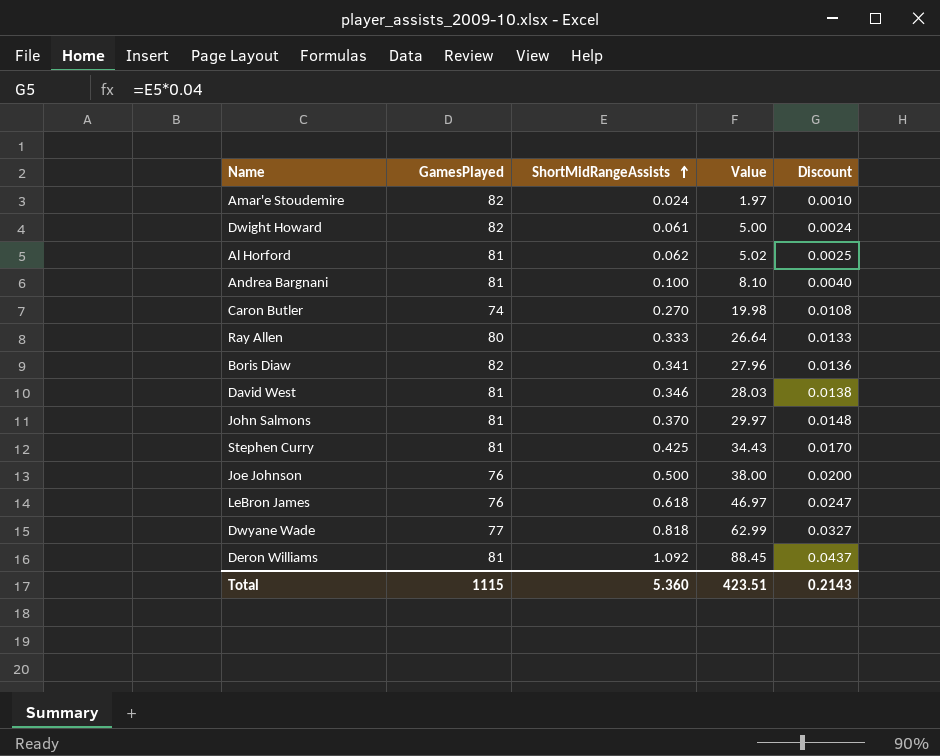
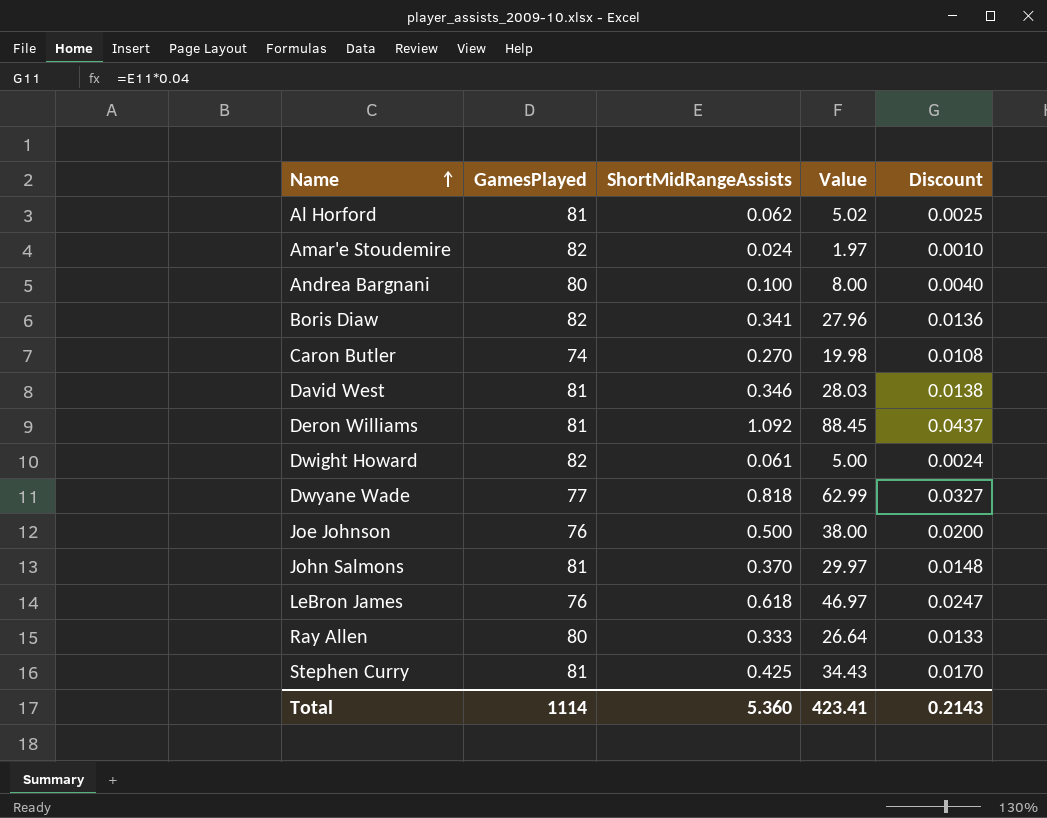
row order: ShortMidRangeAssists ascending -> Name ascending
Andrea Bargnani | GamesPlayed: 81 -> 80
Andrea Bargnani | Value: 8.10 -> 8.00
Total | GamesPlayed: 1115 -> 1114
Total | Value: 423.51 -> 423.41

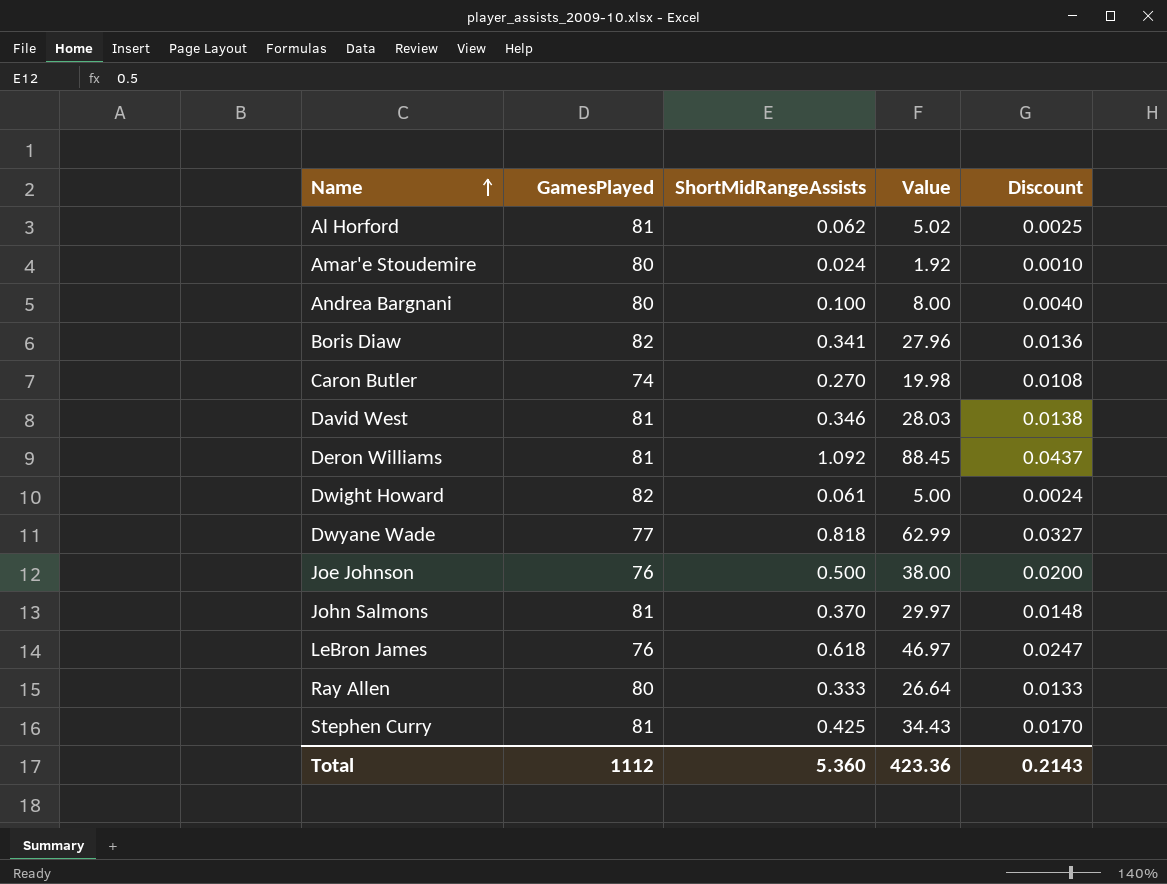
Amar'e Stoudemire | GamesPlayed: 82 -> 80
Amar'e Stoudemire | Value: 1.97 -> 1.92
Total | GamesPlayed: 1114 -> 1112
Total | Value: 423.41 -> 423.36

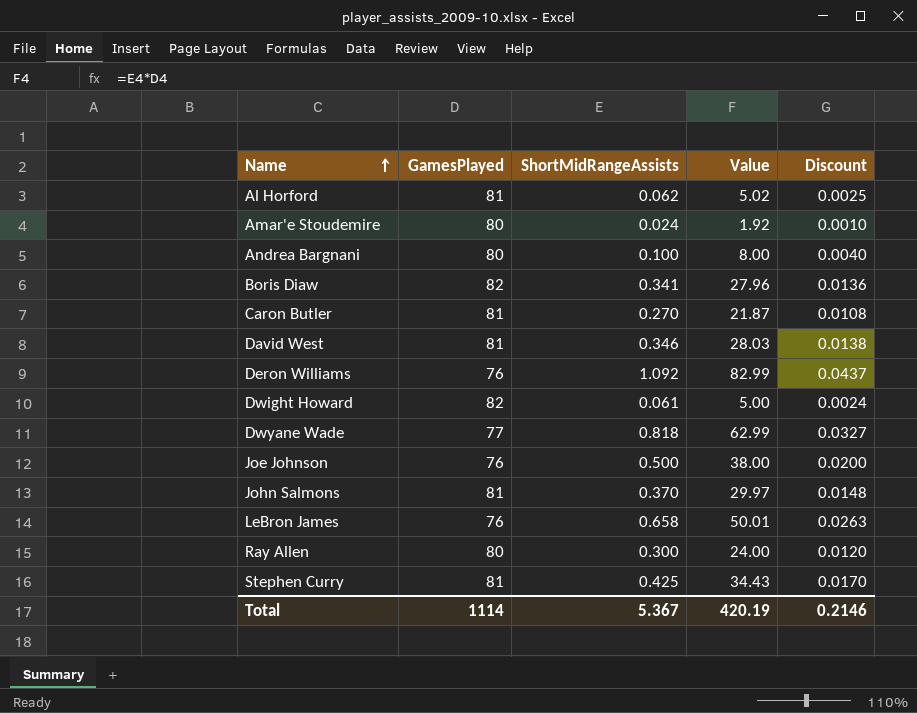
Caron Butler | GamesPlayed: 74 -> 81
Caron Butler | Value: 19.98 -> 21.87
Deron Williams | GamesPlayed: 81 -> 76
Deron Williams | Value: 88.45 -> 82.99
LeBron James | ShortMidRangeAssists: 0.618 -> 0.658
LeBron James | Value: 46.97 -> 50.01
LeBron James | Discount: 0.0247 -> 0.0263
Ray Allen | ShortMidRangeAssists: 0.333 -> 0.300
Ray Allen | Value: 26.64 -> 24.00
Ray Allen | Discount: 0.0133 -> 0.0120
Total | GamesPlayed: 1112 -> 1114
Total | ShortMidRangeAssists: 5.360 -> 5.367
Total | Value: 423.36 -> 420.19
Total | Discount: 0.2143 -> 0.2146

